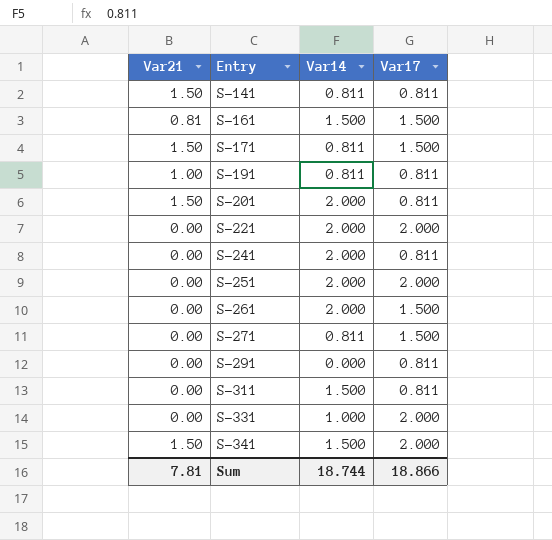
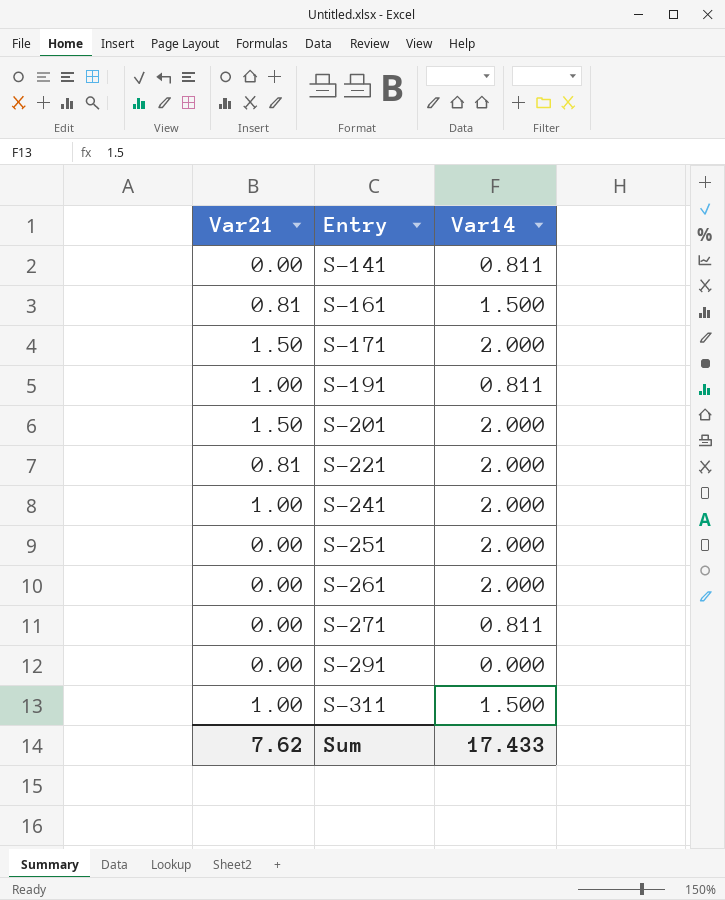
column Var17 | position: 4 -> none
row S-331: 0.00 | 1.000 | 2.000 -> none
row S-341: 1.50 | 1.500 | 2.000 -> none
S-141 | Var21: 1.50 -> 0.00
S-171 | Var14: 0.811 -> 2.000
S-221 | Var21: 0.00 -> 0.81
S-241 | Var21: 0.00 -> 1.00
S-311 | Var21: 0.00 -> 1.00
Sum | Var21: 7.81 -> 7.62
Sum | Var14: 18.744 -> 17.433

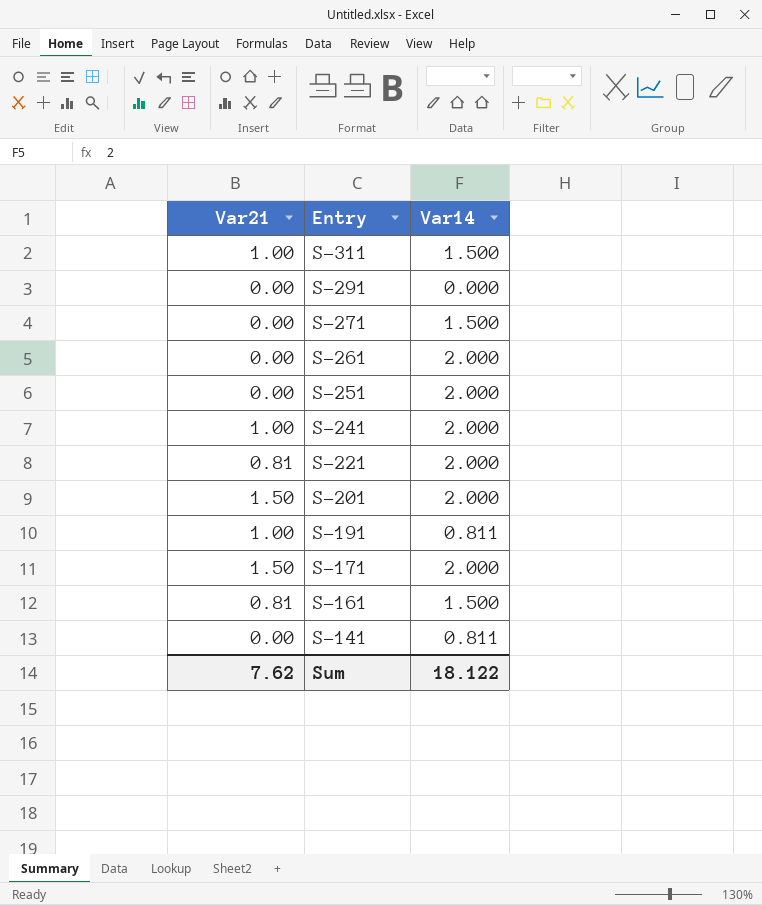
row order: Entry ascending -> Entry descending
S-271 | Var14: 0.811 -> 1.500
Sum | Var14: 17.433 -> 18.122

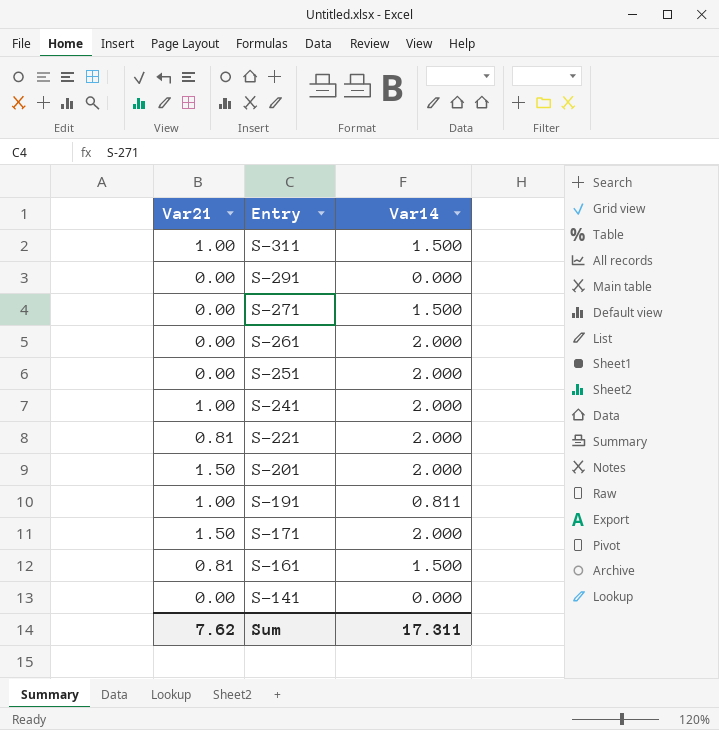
S-141 | Var14: 0.811 -> 0.000
Sum | Var14: 18.122 -> 17.311

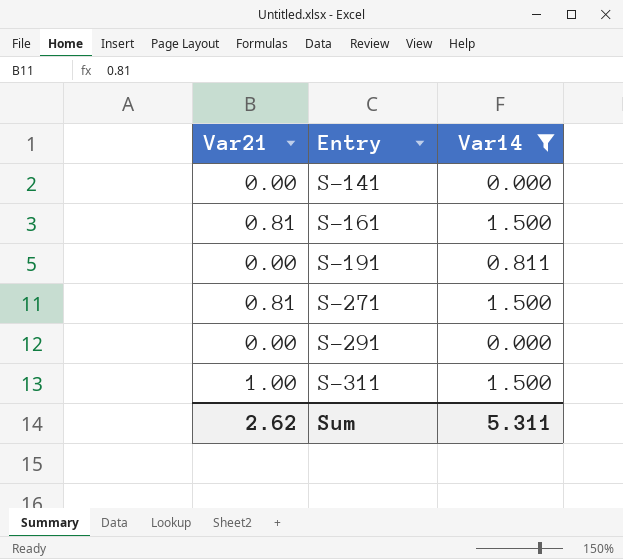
filter: none -> Var14 != 2.000
row order: Entry descending -> Entry ascending
S-191 | Var21: 1.00 -> 0.00
S-271 | Var21: 0.00 -> 0.81
Sum | Var21: 7.62 -> 2.62
Sum | Var14: 17.311 -> 5.311

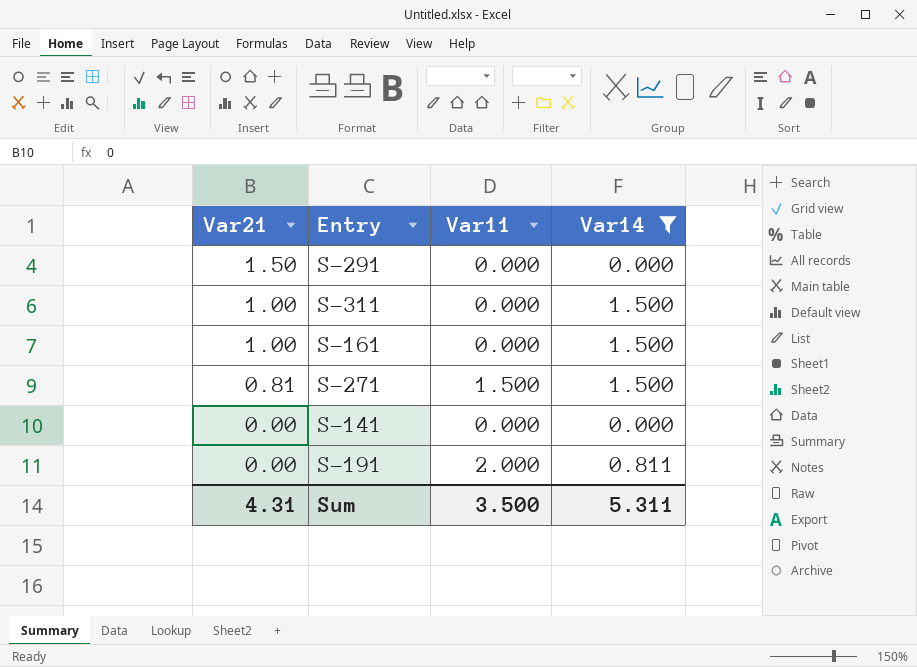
row order: Entry ascending -> Var21 descending
column Var11 | position: none -> 3
S-291 | Var21: 0.00 -> 1.50
S-161 | Var21: 0.81 -> 1.00
Sum | Var21: 2.62 -> 4.31

